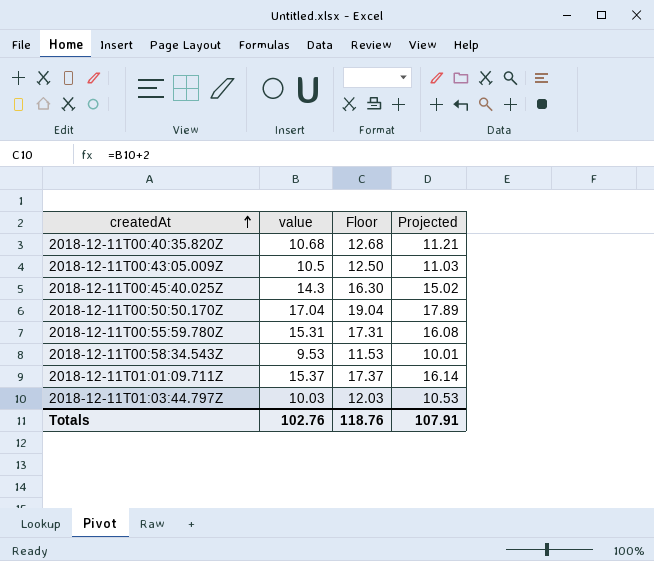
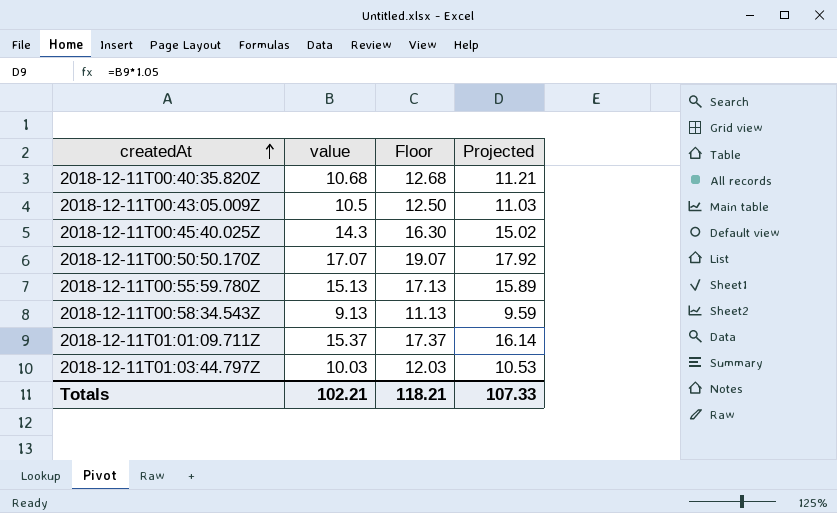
2018-12-11T00:50:50.170Z | value: 17.04 -> 17.07
2018-12-11T00:50:50.170Z | Floor: 19.04 -> 19.07
2018-12-11T00:50:50.170Z | Projected: 17.89 -> 17.92
2018-12-11T00:55:59.780Z | value: 15.31 -> 15.13
2018-12-11T00:55:59.780Z | Floor: 17.31 -> 17.13
2018-12-11T00:55:59.780Z | Projected: 16.08 -> 15.89
2018-12-11T00:58:34.543Z | value: 9.53 -> 9.13
2018-12-11T00:58:34.543Z | Floor: 11.53 -> 11.13
2018-12-11T00:58:34.543Z | Projected: 10.01 -> 9.59
Totals | value: 102.76 -> 102.21
Totals | Floor: 118.76 -> 118.21
Totals | Projected: 107.91 -> 107.33

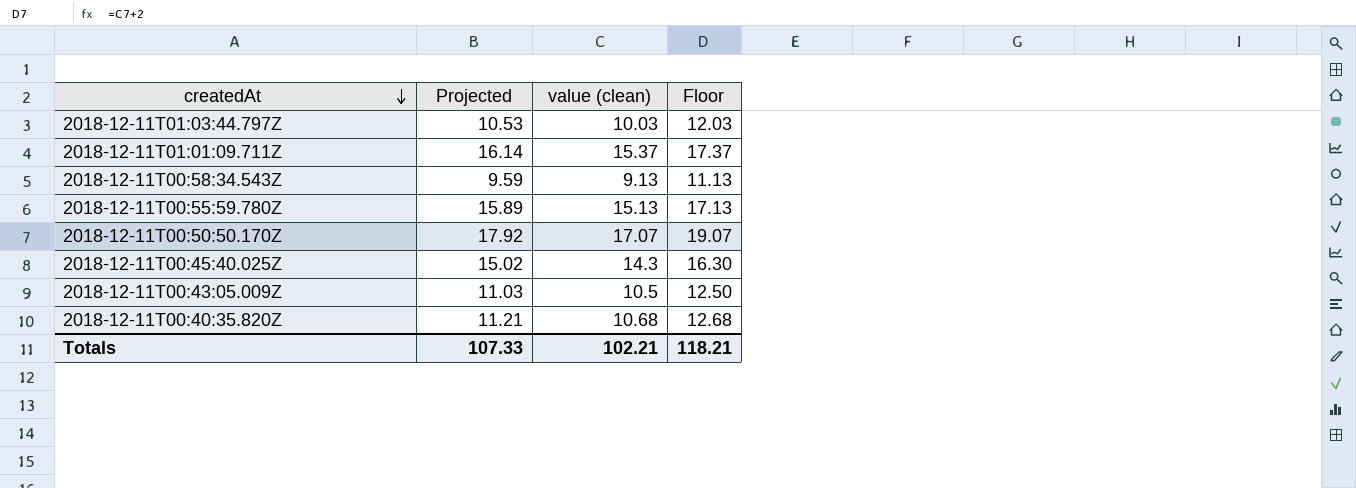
row order: createdAt ascending -> createdAt descending
column Projected | position: 4 -> 2
column name: value -> value (clean)

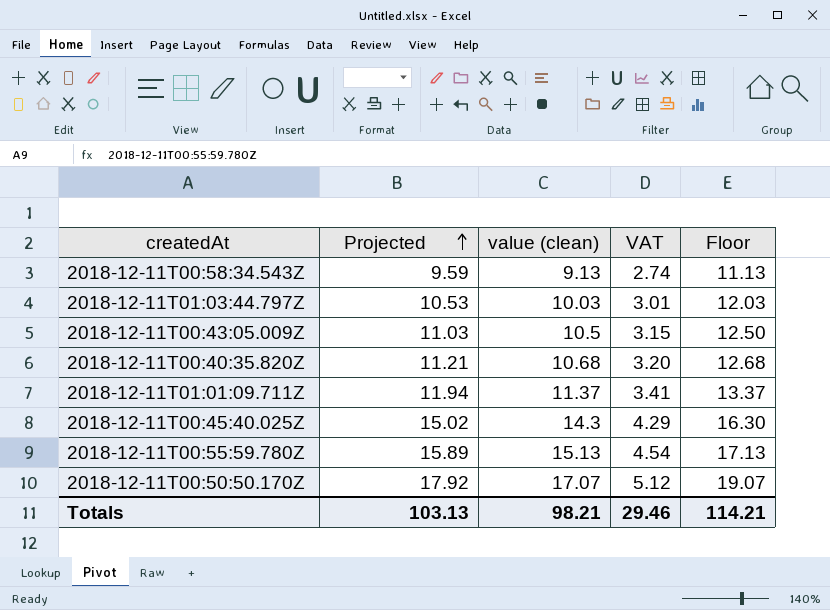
row order: createdAt descending -> Projected ascending
column VAT | formula: none -> [value (clean)] * 0.3
2018-12-11T01:01:09.711Z | Projected: 16.14 -> 11.94
2018-12-11T01:01:09.711Z | value (clean): 15.37 -> 11.37
2018-12-11T01:01:09.711Z | Floor: 17.37 -> 13.37
Totals | Projected: 107.33 -> 103.13
Totals | value (clean): 102.21 -> 98.21
Totals | Floor: 118.21 -> 114.21

